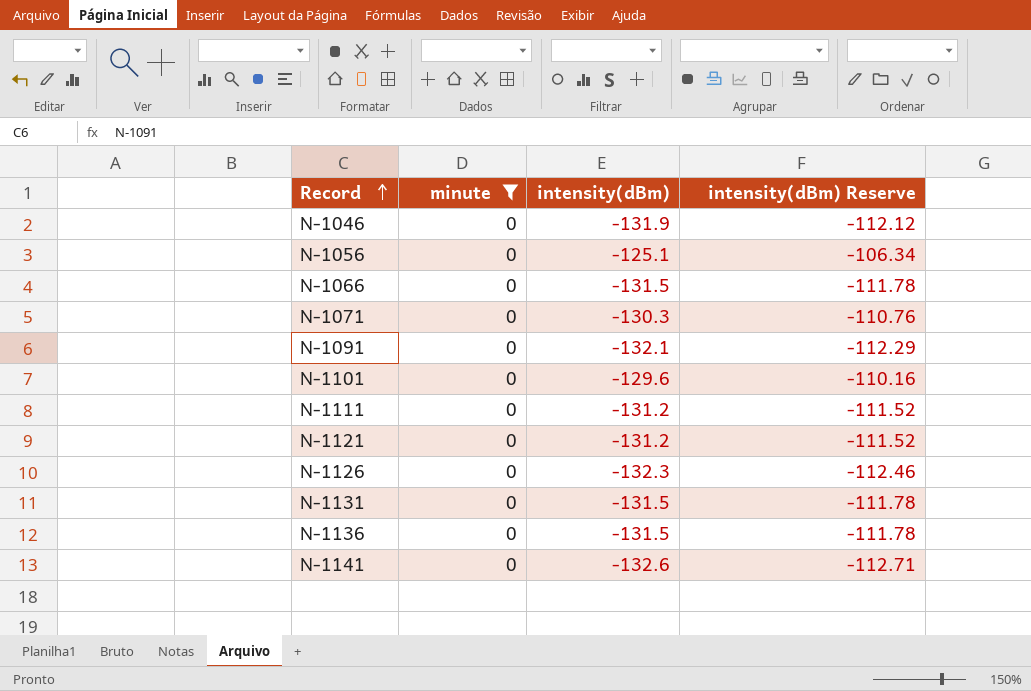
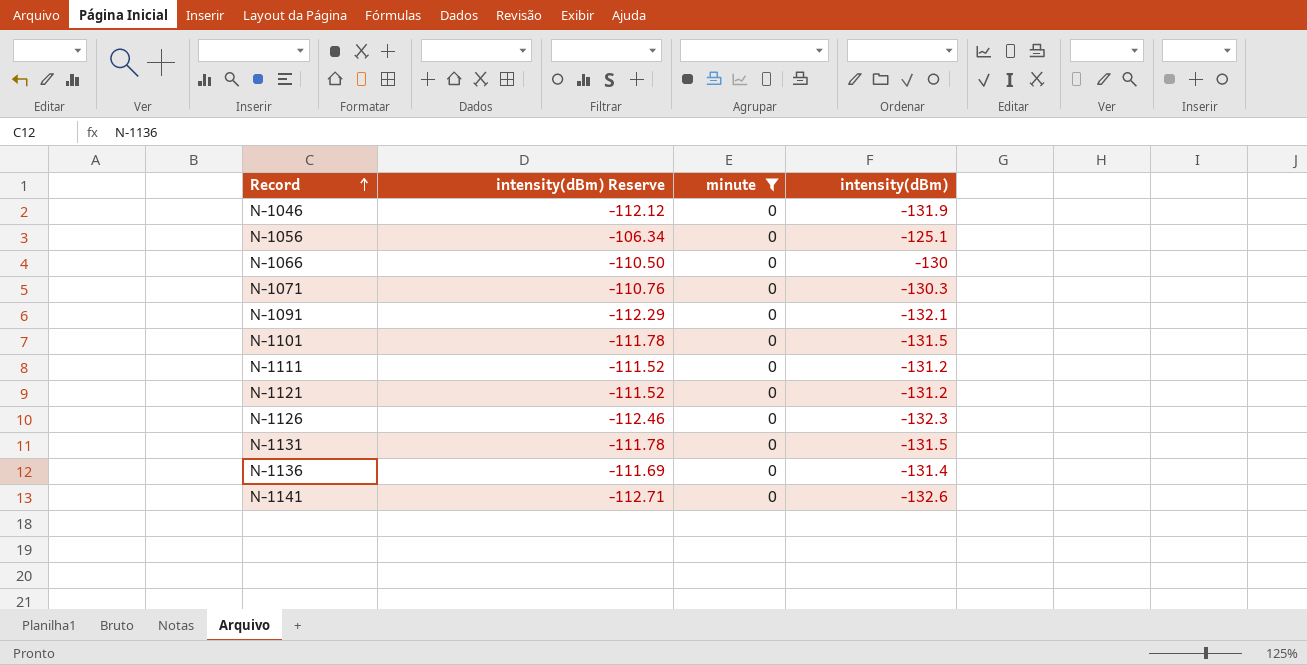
column intensity(dBm) Reserve | position: 4 -> 2
N-1066 | intensity(dBm) Reserve: -111.78 -> -110.50
N-1066 | intensity(dBm): -131.5 -> -130
N-1101 | intensity(dBm) Reserve: -110.16 -> -111.78
N-1101 | intensity(dBm): -129.6 -> -131.5
N-1136 | intensity(dBm) Reserve: -111.78 -> -111.69
N-1136 | intensity(dBm): -131.5 -> -131.4

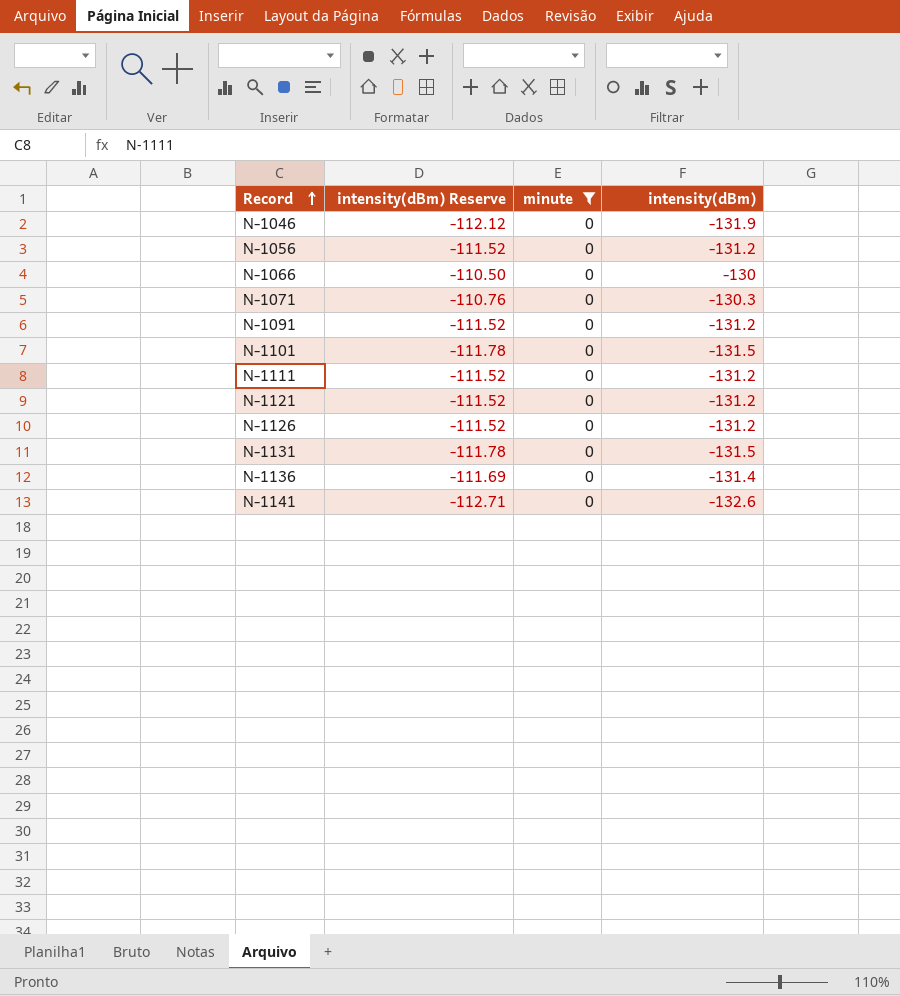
N-1056 | intensity(dBm) Reserve: -106.34 -> -111.52
N-1056 | intensity(dBm): -125.1 -> -131.2
N-1091 | intensity(dBm) Reserve: -112.29 -> -111.52
N-1091 | intensity(dBm): -132.1 -> -131.2
N-1126 | intensity(dBm) Reserve: -112.46 -> -111.52
N-1126 | intensity(dBm): -132.3 -> -131.2

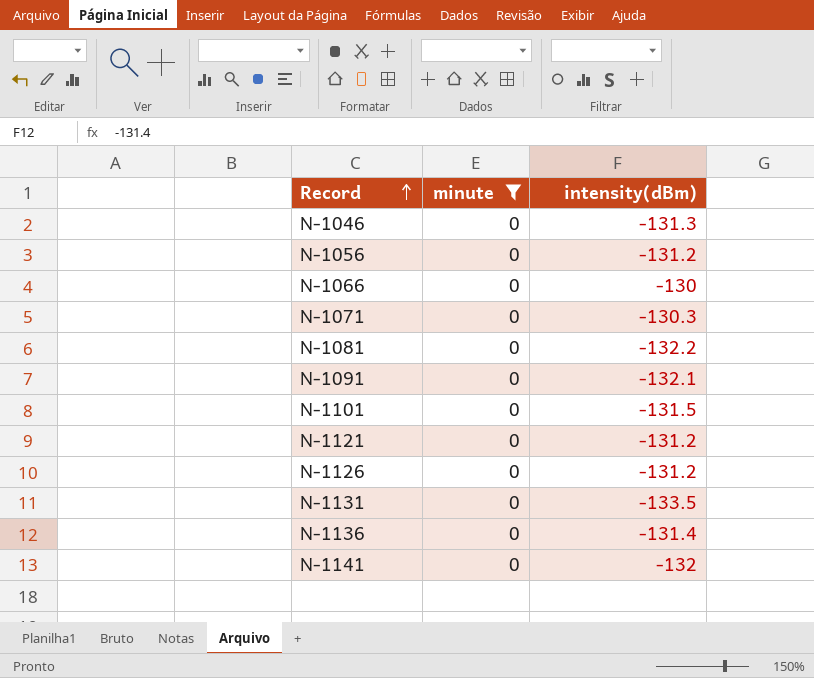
column intensity(dBm) Reserve | formula: [intensity(dBm)] * 0.85 -> none
row N-1111: -111.52 | 0 | -131.2 -> none
N-1046 | intensity(dBm): -131.9 -> -131.3
row N-1081: none -> 0 | -132.2
N-1091 | intensity(dBm): -131.2 -> -132.1
N-1131 | intensity(dBm): -131.5 -> -133.5
N-1141 | intensity(dBm): -132.6 -> -132

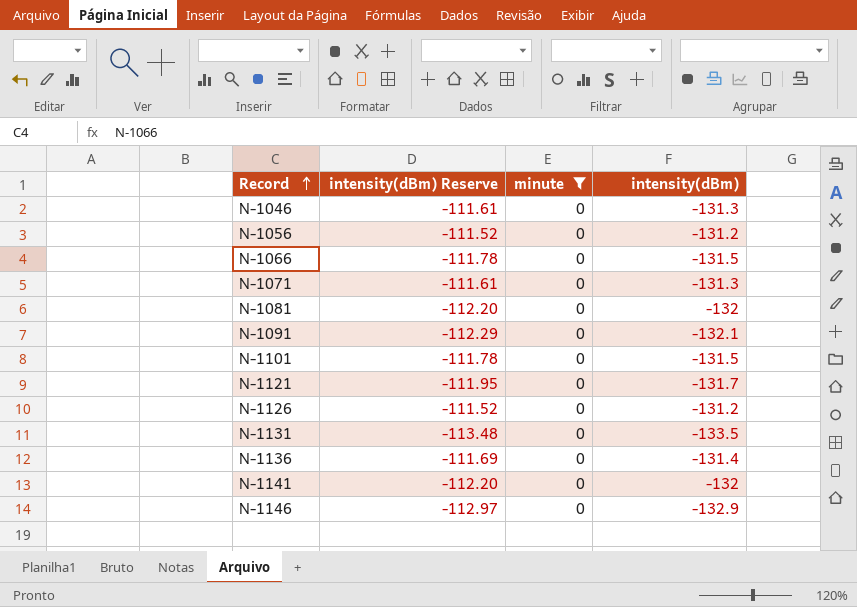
column intensity(dBm) Reserve | formula: none -> [intensity(dBm)] * 0.85
N-1066 | intensity(dBm): -130 -> -131.5
N-1071 | intensity(dBm): -130.3 -> -131.3
N-1081 | intensity(dBm): -132.2 -> -132
N-1121 | intensity(dBm): -131.2 -> -131.7
row N-1146: none -> -112.97 | 0 | -132.9

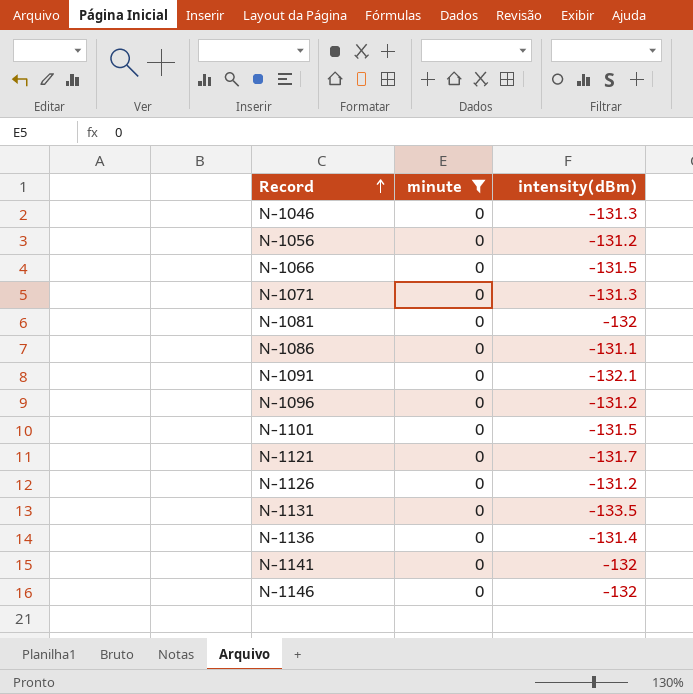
column intensity(dBm) Reserve | formula: [intensity(dBm)] * 0.85 -> none
row N-1086: none -> 0 | -131.1
row N-1096: none -> 0 | -131.2
N-1146 | intensity(dBm): -132.9 -> -132

